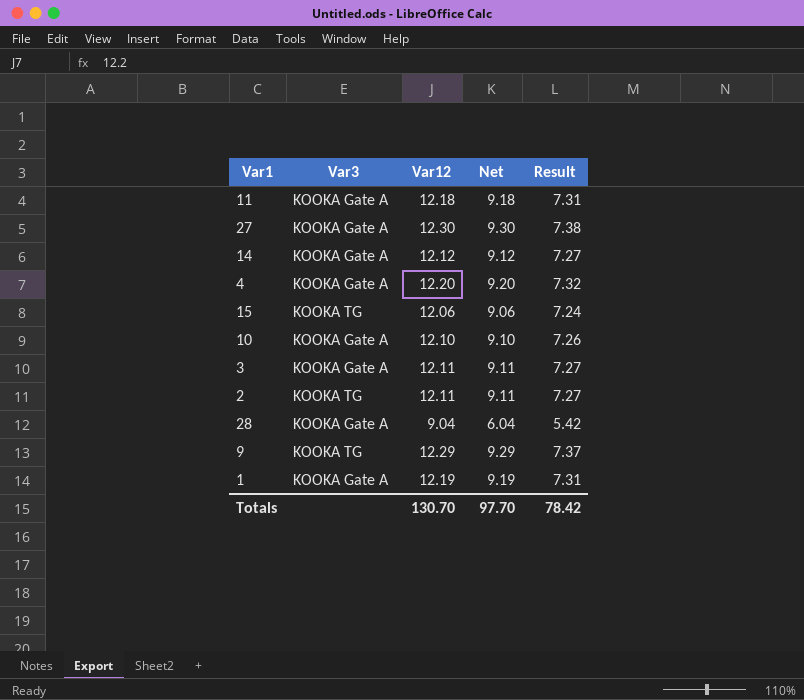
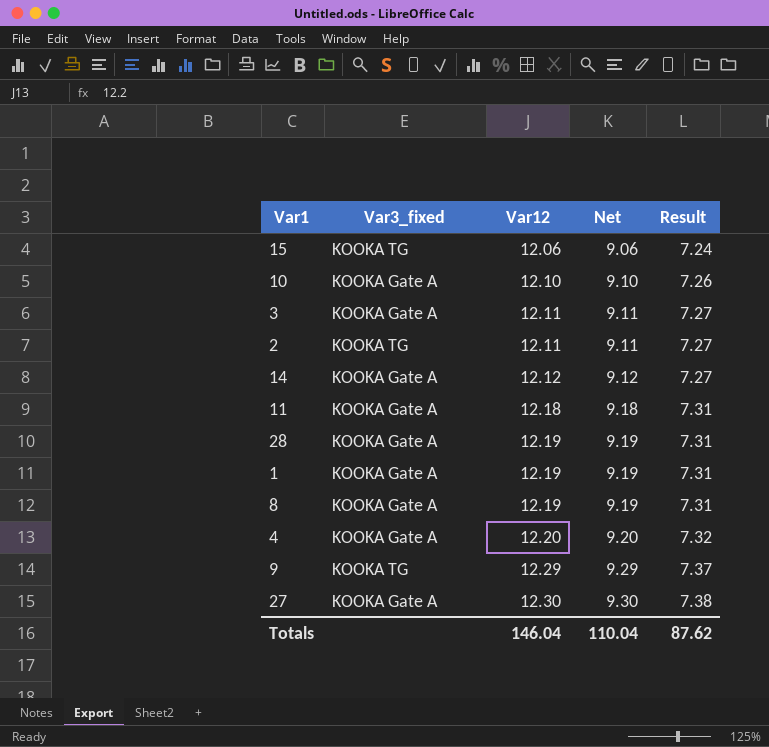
row order: none -> Var12 ascending
column name: Var3 -> Var3_fixed
28 | Var12: 9.04 -> 12.19
28 | Net: 6.04 -> 9.19
28 | Result: 5.42 -> 7.31
row 8: none -> KOOKA Gate A | 12.19 | 9.19 | 7.31
Totals | Var12: 130.70 -> 146.04
Totals | Net: 97.70 -> 110.04
Totals | Result: 78.42 -> 87.62

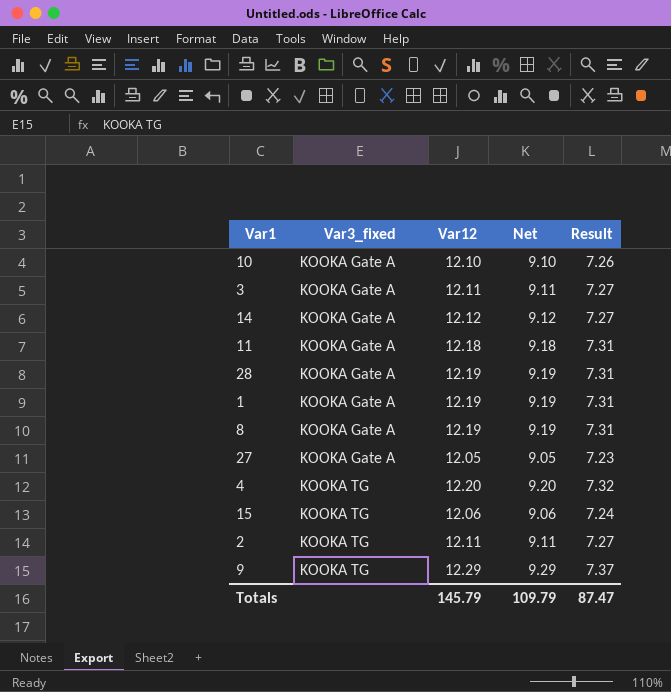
row order: Var12 ascending -> Var3_fixed ascending
27 | Var12: 12.30 -> 12.05
27 | Net: 9.30 -> 9.05
27 | Result: 7.38 -> 7.23
4 | Var3_fixed: KOOKA Gate A -> KOOKA TG
Totals | Var12: 146.04 -> 145.79
Totals | Net: 110.04 -> 109.79
Totals | Result: 87.62 -> 87.47

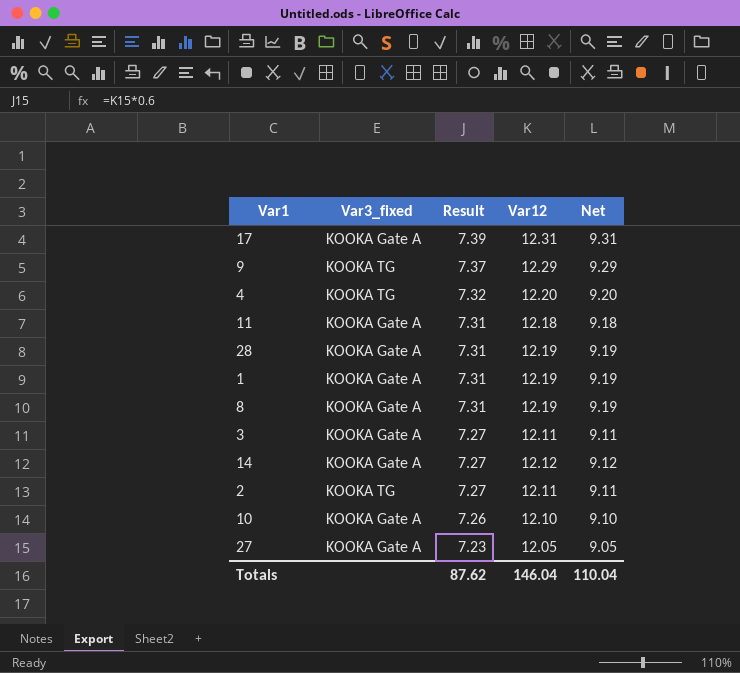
row order: Var3_fixed ascending -> Result descending
column Result | position: 5 -> 3
row 15: KOOKA TG | 12.06 | 9.06 | 7.24 -> none
row 17: none -> KOOKA Gate A | 7.39 | 12.31 | 9.31
Totals | Result: 87.47 -> 87.62
Totals | Var12: 145.79 -> 146.04
Totals | Net: 109.79 -> 110.04

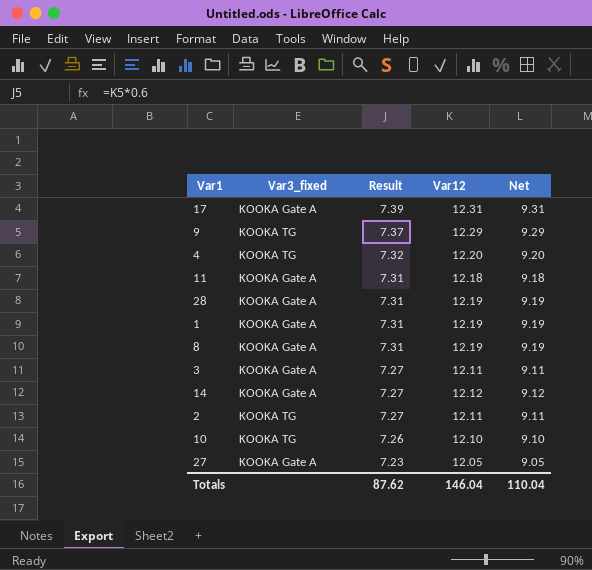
10 | Var3_fixed: KOOKA Gate A -> KOOKA TG

